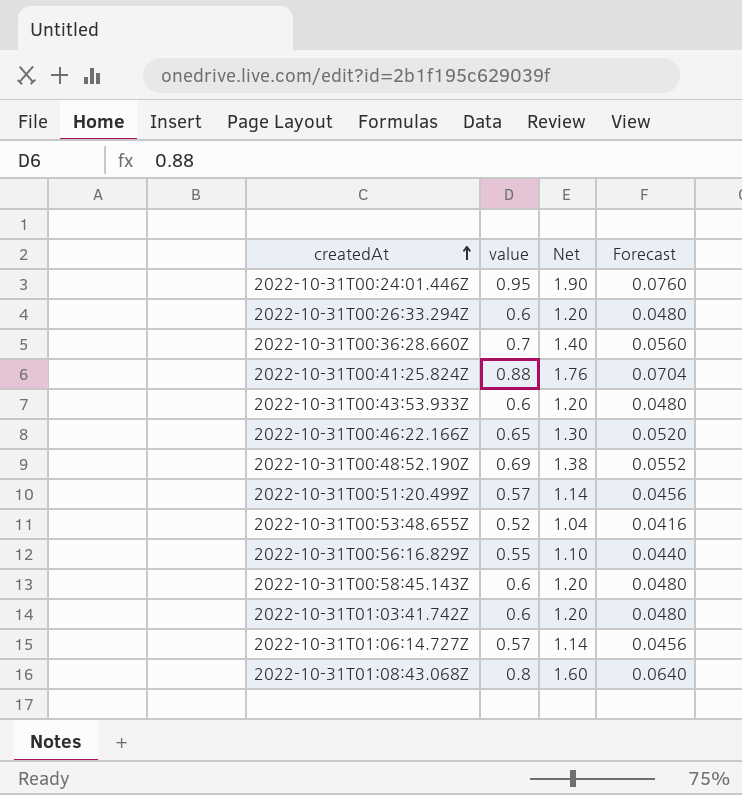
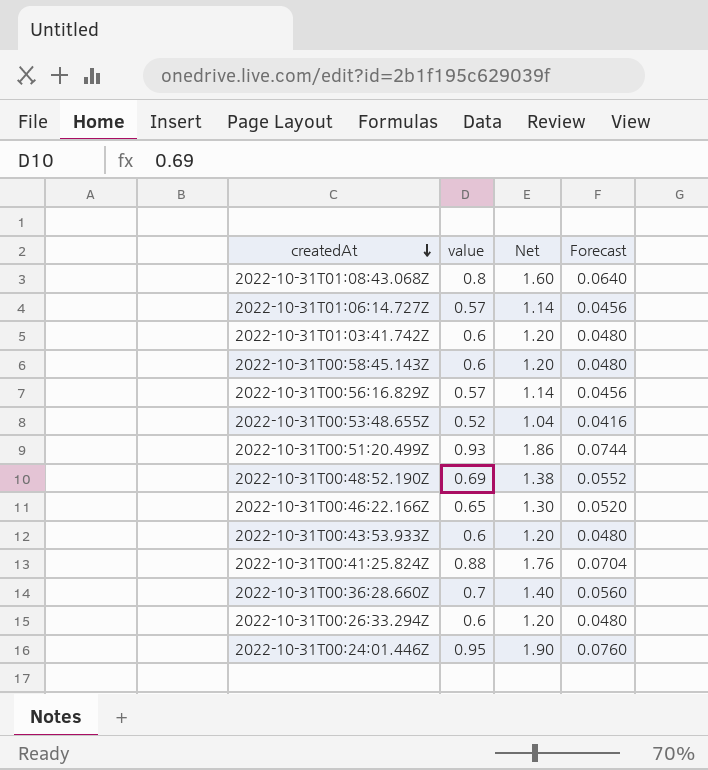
row order: createdAt ascending -> createdAt descending
2022-10-31T00:56:16.829Z | value: 0.55 -> 0.57
2022-10-31T00:56:16.829Z | Net: 1.10 -> 1.14
2022-10-31T00:56:16.829Z | Forecast: 0.0440 -> 0.0456
2022-10-31T00:51:20.499Z | value: 0.57 -> 0.93
2022-10-31T00:51:20.499Z | Net: 1.14 -> 1.86
2022-10-31T00:51:20.499Z | Forecast: 0.0456 -> 0.0744

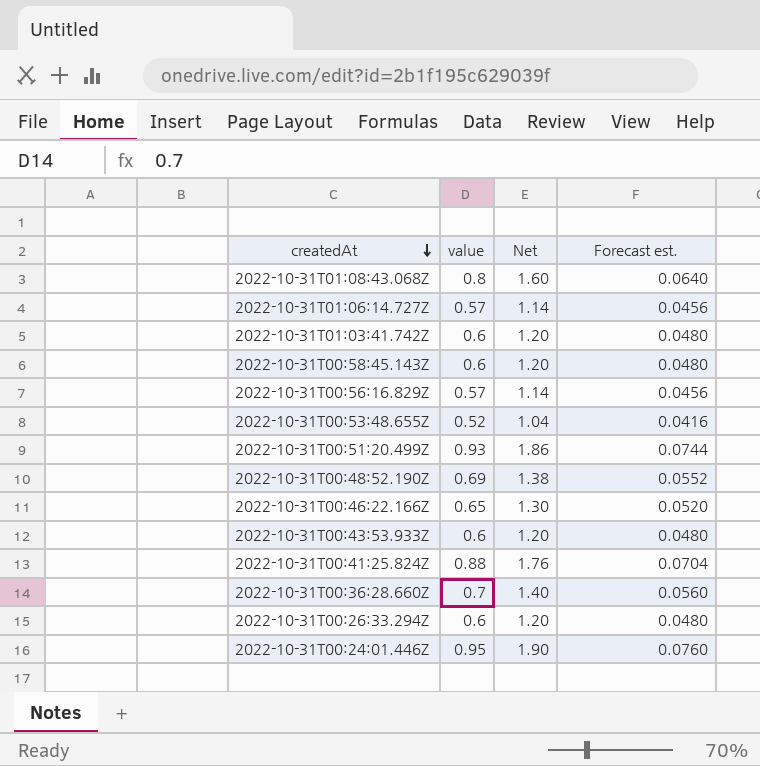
column name: Forecast -> Forecast est.

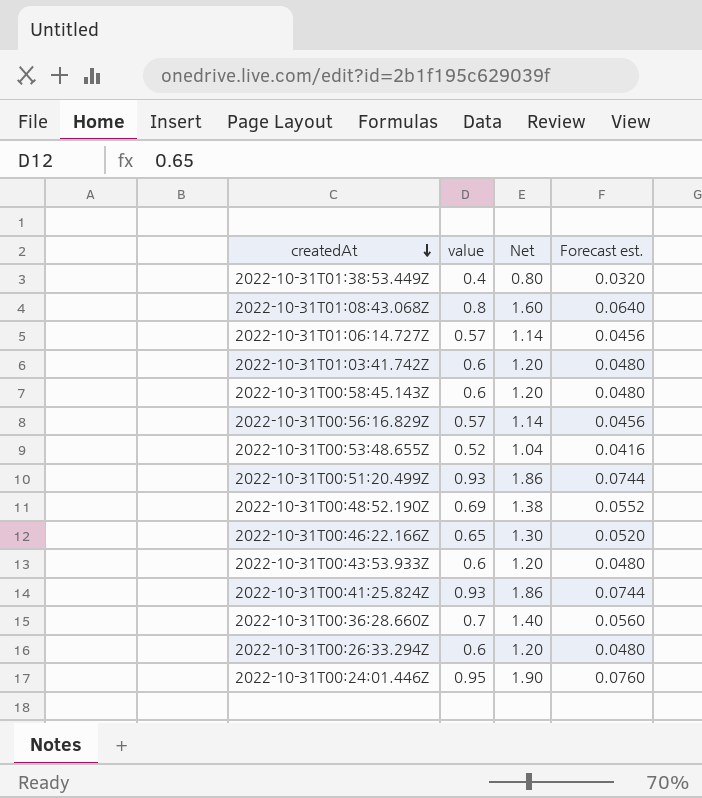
row 2022-10-31T01:38:53.449Z: none -> 0.4 | 0.80 | 0.0320
2022-10-31T00:41:25.824Z | value: 0.88 -> 0.93
2022-10-31T00:41:25.824Z | Net: 1.76 -> 1.86
2022-10-31T00:41:25.824Z | Forecast est.: 0.0704 -> 0.0744

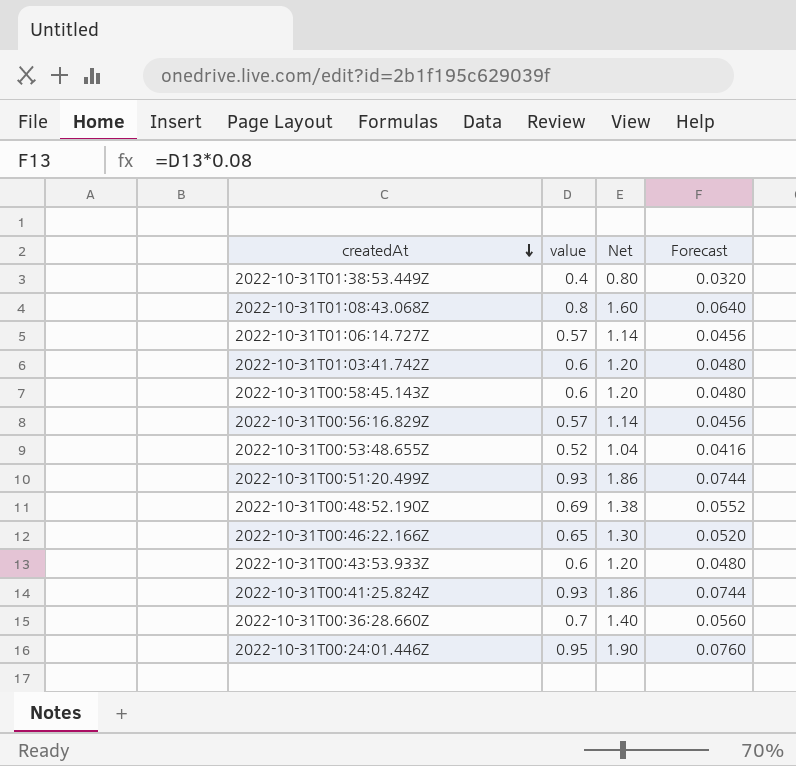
column name: Forecast est. -> Forecast
row 2022-10-31T00:26:33.294Z: 0.6 | 1.20 | 0.0480 -> none

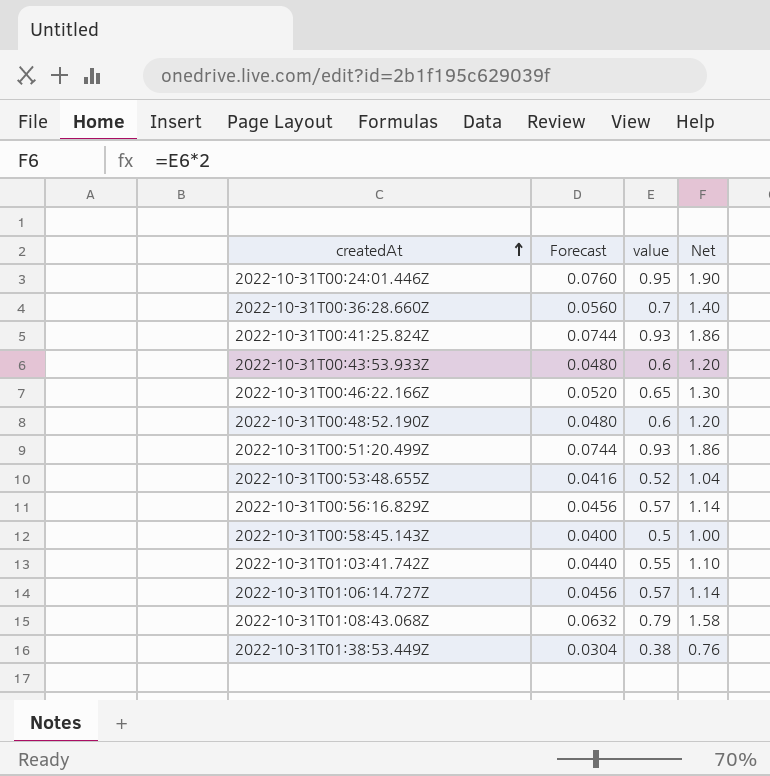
row order: createdAt descending -> createdAt ascending
column Forecast | position: 4 -> 2
2022-10-31T00:48:52.190Z | Forecast: 0.0552 -> 0.0480
2022-10-31T00:48:52.190Z | value: 0.69 -> 0.6
2022-10-31T00:48:52.190Z | Net: 1.38 -> 1.20
2022-10-31T00:58:45.143Z | Forecast: 0.0480 -> 0.0400
2022-10-31T00:58:45.143Z | value: 0.6 -> 0.5
2022-10-31T00:58:45.143Z | Net: 1.20 -> 1.00
2022-10-31T01:03:41.742Z | Forecast: 0.0480 -> 0.0440
2022-10-31T01:03:41.742Z | value: 0.6 -> 0.55
2022-10-31T01:03:41.742Z | Net: 1.20 -> 1.10
2022-10-31T01:08:43.068Z | Forecast: 0.0640 -> 0.0632
2022-10-31T01:08:43.068Z | value: 0.8 -> 0.79
2022-10-31T01:08:43.068Z | Net: 1.60 -> 1.58
2022-10-31T01:38:53.449Z | Forecast: 0.0320 -> 0.0304
2022-10-31T01:38:53.449Z | value: 0.4 -> 0.38
2022-10-31T01:38:53.449Z | Net: 0.80 -> 0.76

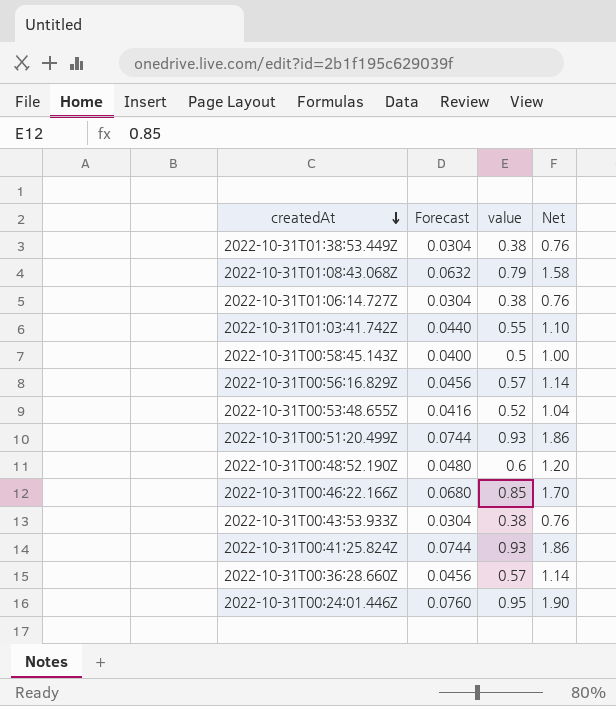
row order: createdAt ascending -> createdAt descending
2022-10-31T01:06:14.727Z | Forecast: 0.0456 -> 0.0304
2022-10-31T01:06:14.727Z | value: 0.57 -> 0.38
2022-10-31T01:06:14.727Z | Net: 1.14 -> 0.76
2022-10-31T00:46:22.166Z | Forecast: 0.0520 -> 0.0680
2022-10-31T00:46:22.166Z | value: 0.65 -> 0.85
2022-10-31T00:46:22.166Z | Net: 1.30 -> 1.70
2022-10-31T00:43:53.933Z | Forecast: 0.0480 -> 0.0304
2022-10-31T00:43:53.933Z | value: 0.6 -> 0.38
2022-10-31T00:43:53.933Z | Net: 1.20 -> 0.76
2022-10-31T00:36:28.660Z | Forecast: 0.0560 -> 0.0456
2022-10-31T00:36:28.660Z | value: 0.7 -> 0.57
2022-10-31T00:36:28.660Z | Net: 1.40 -> 1.14

